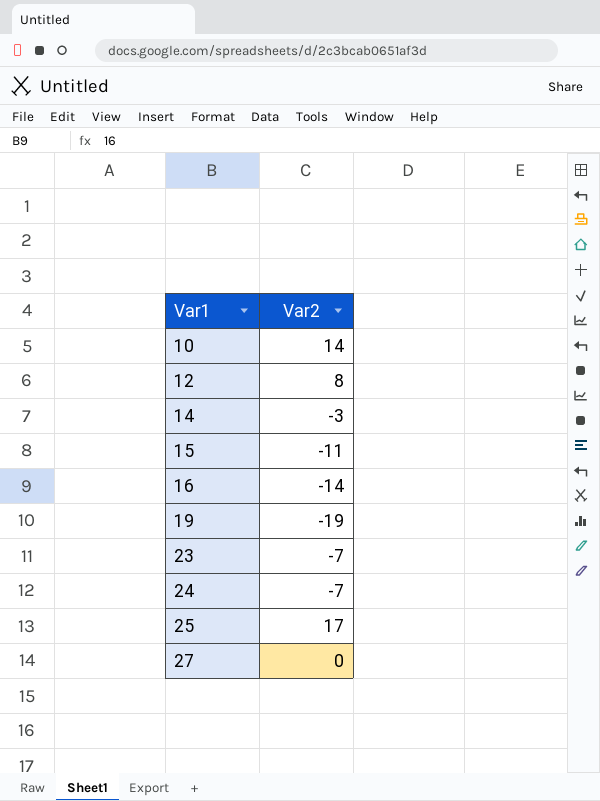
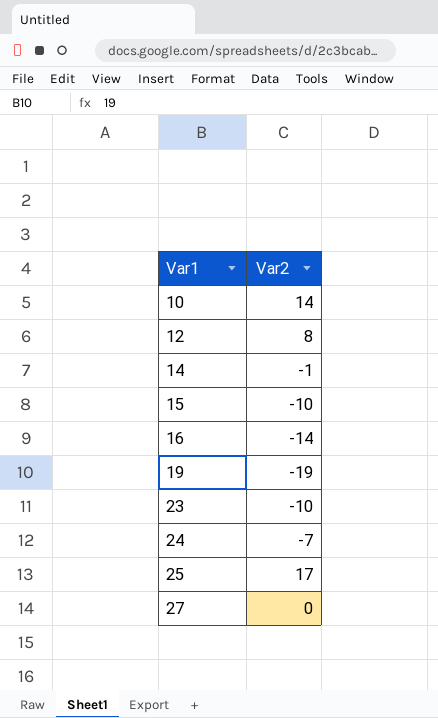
14 | Var2: -3 -> -1
15 | Var2: -11 -> -10
23 | Var2: -7 -> -10

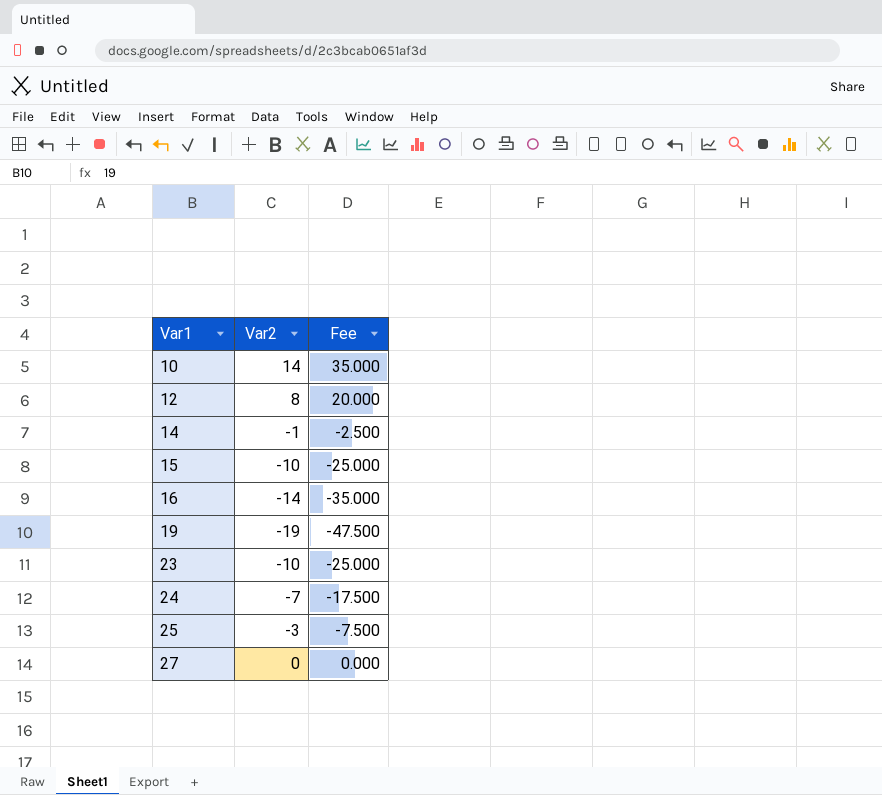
column Fee | formula: none -> [Var2] * 2.5
25 | Var2: 17 -> -3

